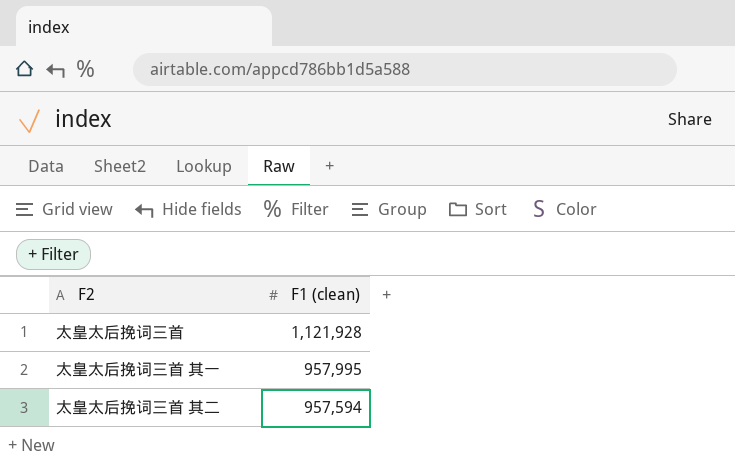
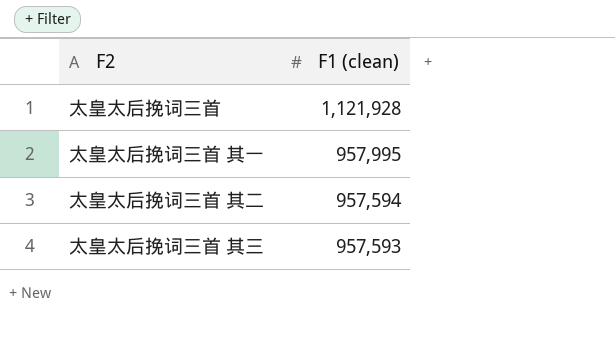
row 太皇太后挽词三首 其三: none -> 957,593

